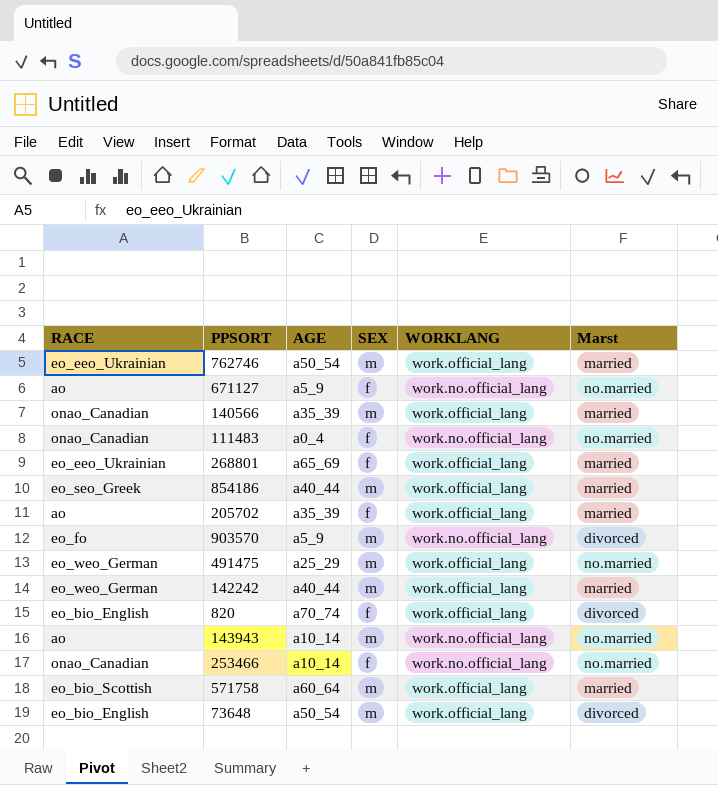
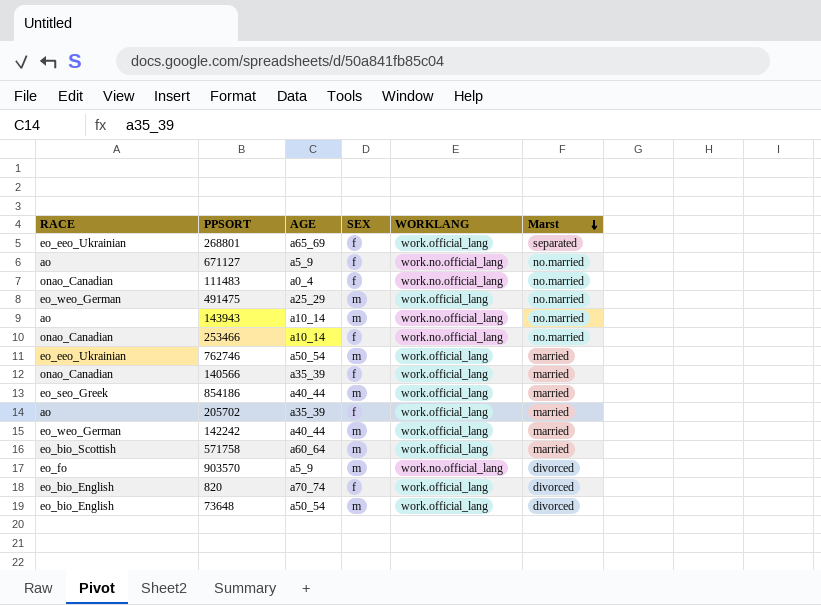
row order: none -> Marst descending
268801 | Marst: married -> separated
140566 | SEX: m -> f

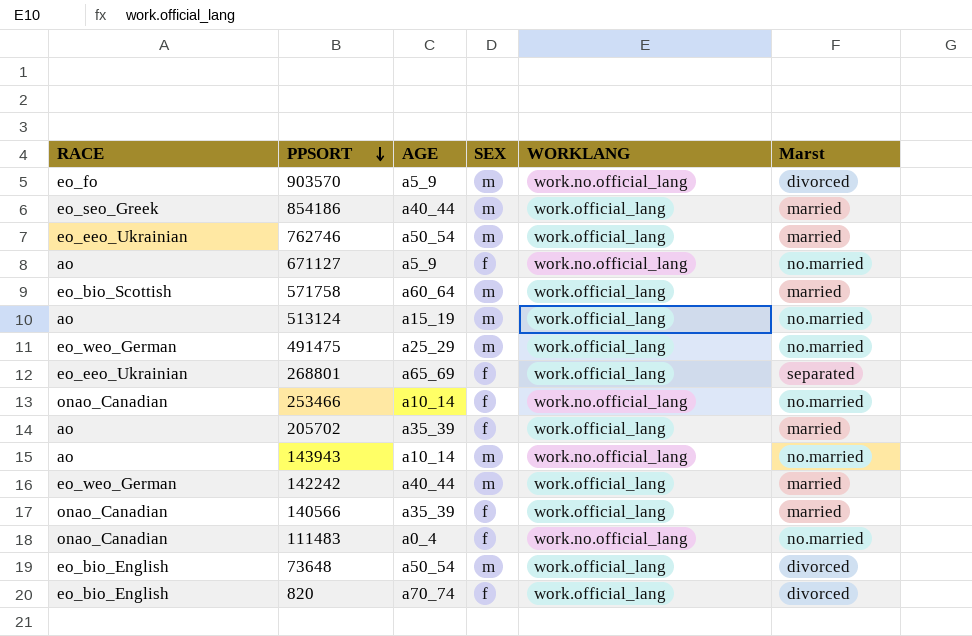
row order: Marst descending -> PPSORT descending
row 513124: none -> ao | a15_19 | m | work.official_lang | no.married

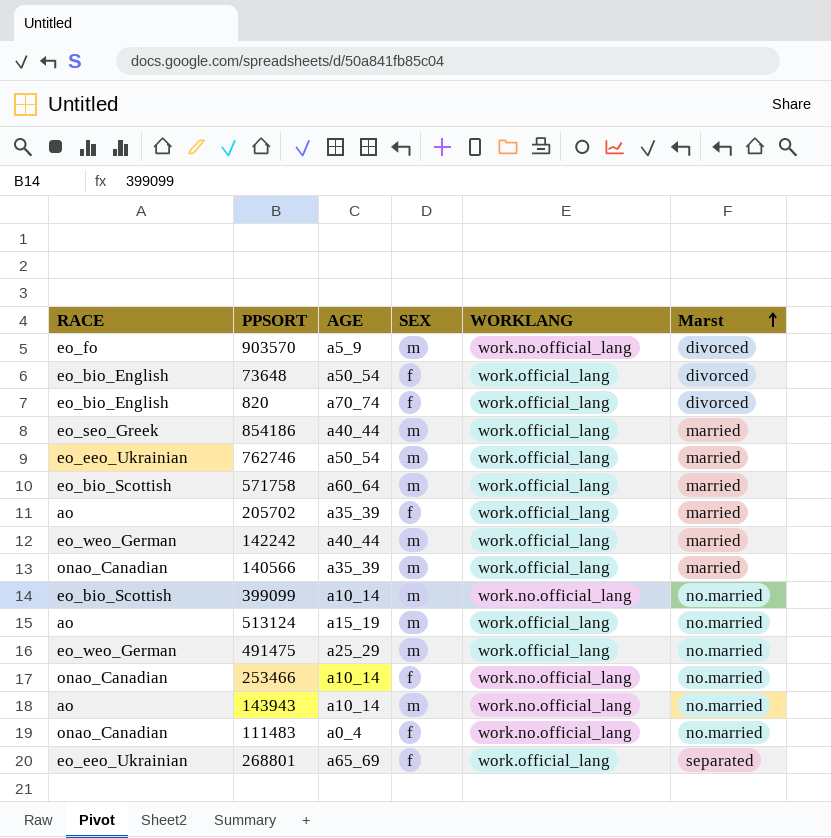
row order: PPSORT descending -> Marst ascending
row 671127: ao | a5_9 | f | work.no.official_lang | no.married -> none
73648 | SEX: m -> f
140566 | SEX: f -> m
row 399099: none -> eo_bio_Scottish | a10_14 | m | work.no.official_lang | no.married

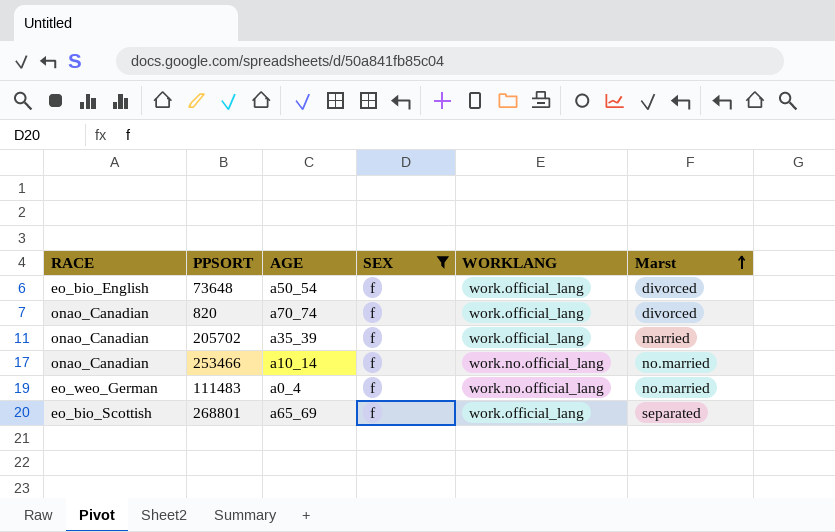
filter: none -> SEX = f
820 | RACE: eo_bio_English -> onao_Canadian
205702 | RACE: ao -> onao_Canadian
111483 | RACE: onao_Canadian -> eo_weo_German
268801 | RACE: eo_eeo_Ukrainian -> eo_bio_Scottish

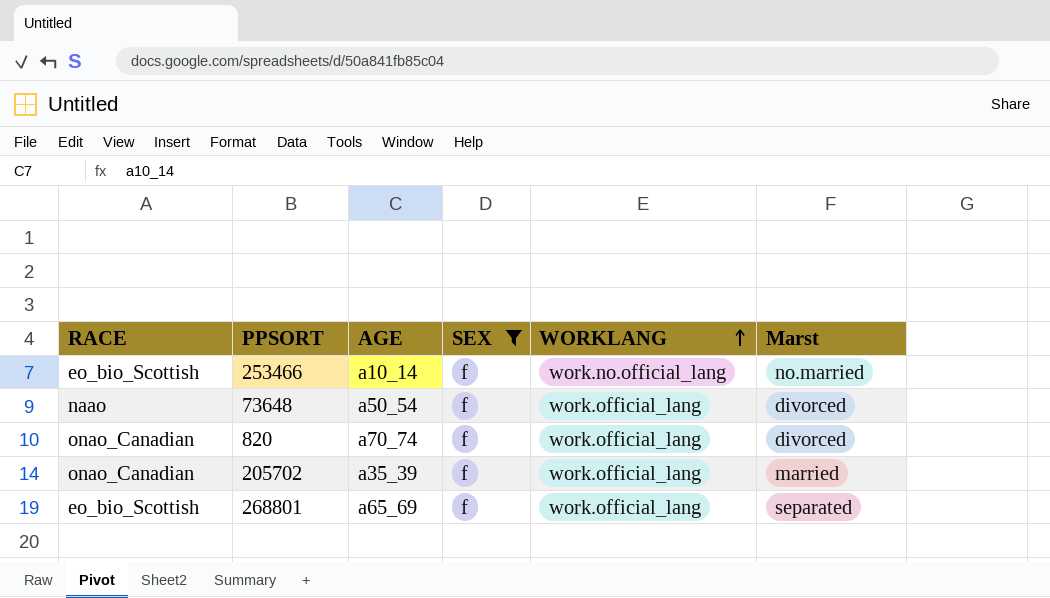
row order: Marst ascending -> WORKLANG ascending
row 111483: eo_weo_German | a0_4 | f | work.no.official_lang | no.married -> none
253466 | RACE: onao_Canadian -> eo_bio_Scottish
73648 | RACE: eo_bio_English -> naao

